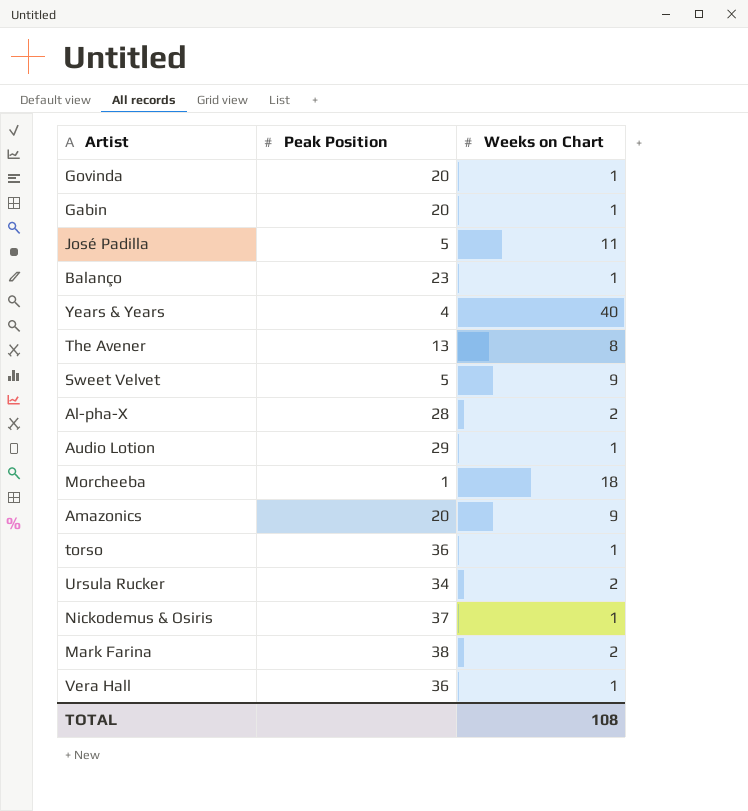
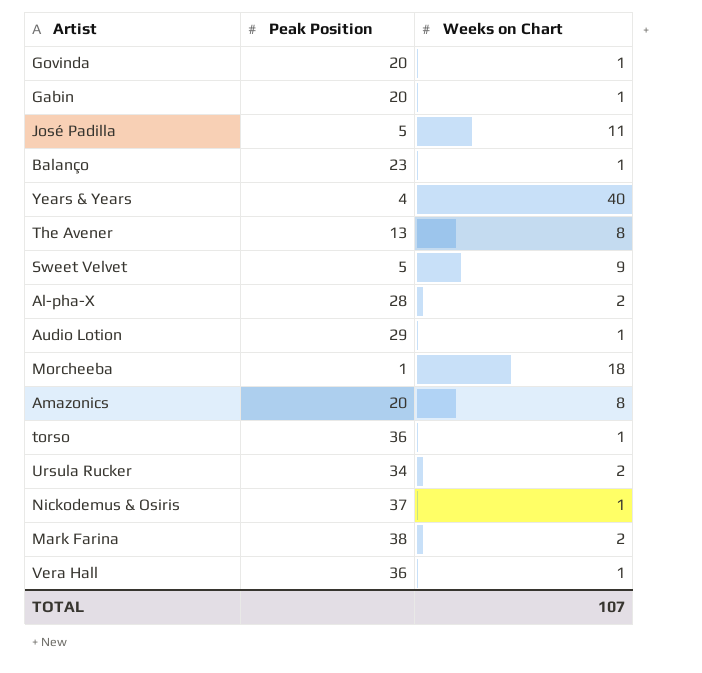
Amazonics | Weeks on Chart: 9 -> 8
TOTAL | Weeks on Chart: 108 -> 107

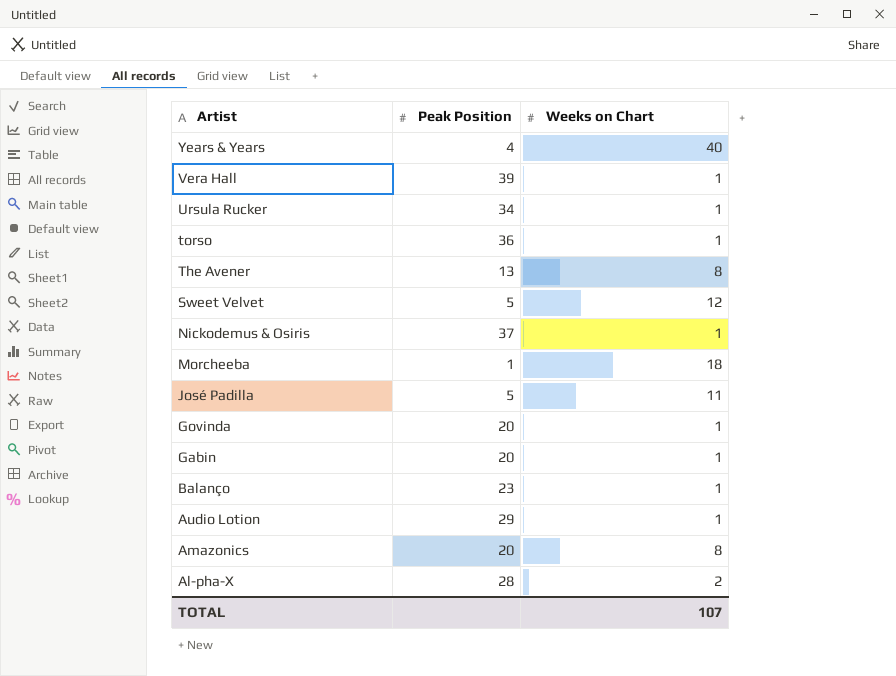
row order: none -> Artist descending
row Mark Farina: 38 | 2 -> none
Vera Hall | Peak Position: 36 -> 39
Ursula Rucker | Weeks on Chart: 2 -> 1
Sweet Velvet | Weeks on Chart: 9 -> 12

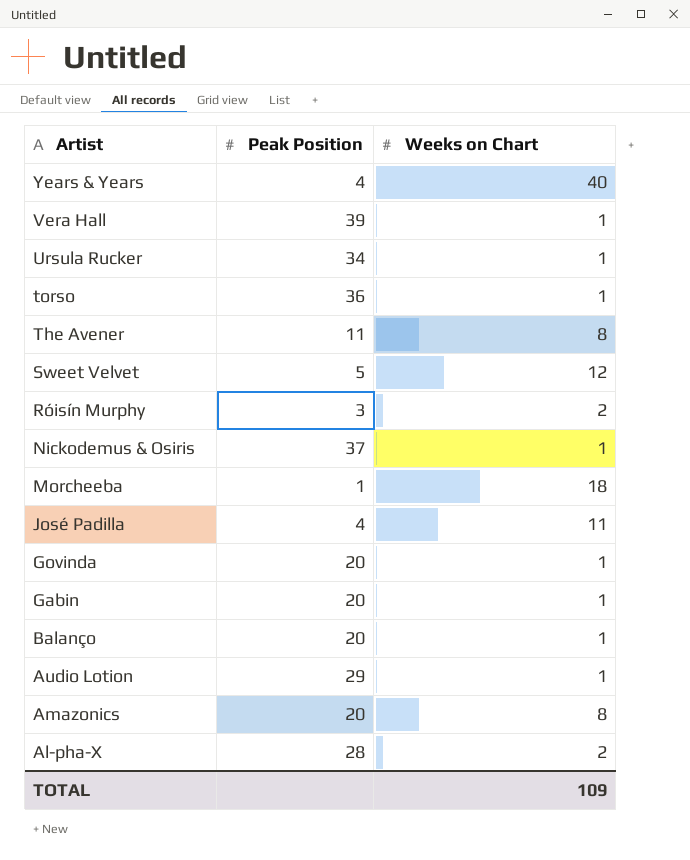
The Avener | Peak Position: 13 -> 11
row Róisín Murphy: none -> 3 | 2
José Padilla | Peak Position: 5 -> 4
Balanço | Peak Position: 23 -> 20
TOTAL | Weeks on Chart: 107 -> 109

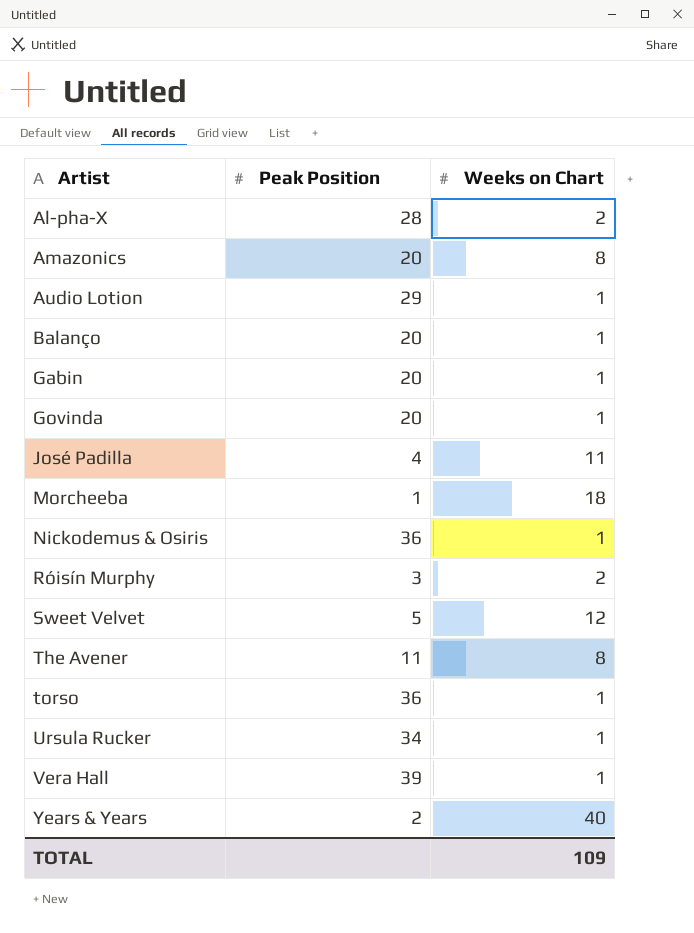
row order: Artist descending -> Artist ascending
Nickodemus & Osiris | Peak Position: 37 -> 36
Years & Years | Peak Position: 4 -> 2

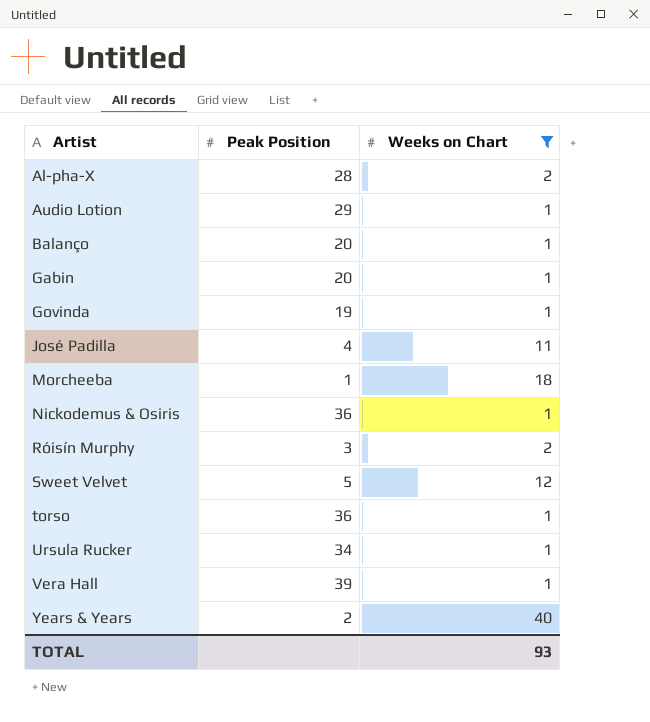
filter: none -> Weeks on Chart != 8
Govinda | Peak Position: 20 -> 19
TOTAL | Weeks on Chart: 109 -> 93

